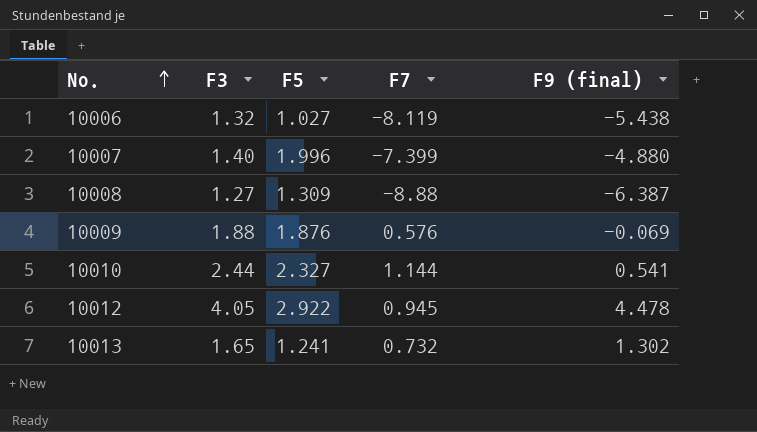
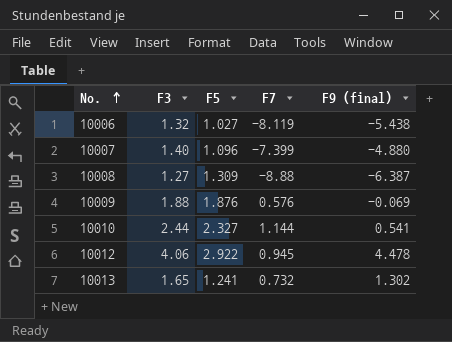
10007 | F5: 1.996 -> 1.096
10012 | F3: 4.05 -> 4.06

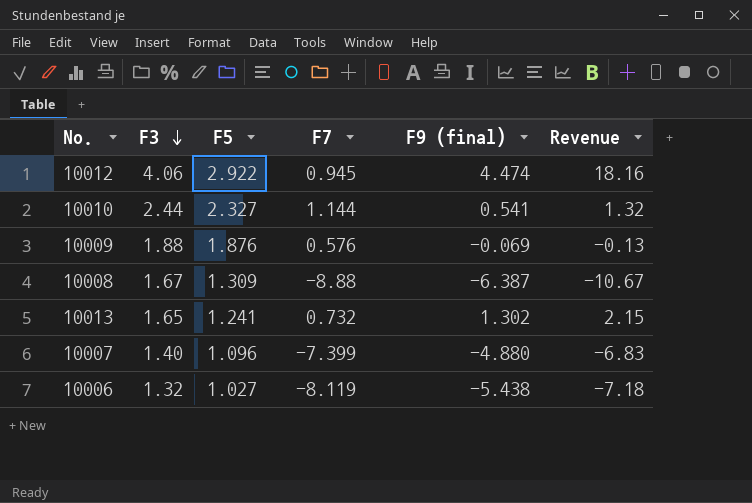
row order: No. ascending -> F3 descending
column Revenue | formula: none -> [F3] * [F9 (final)]
10012 | F9 (final): 4.478 -> 4.474
10008 | F3: 1.27 -> 1.67

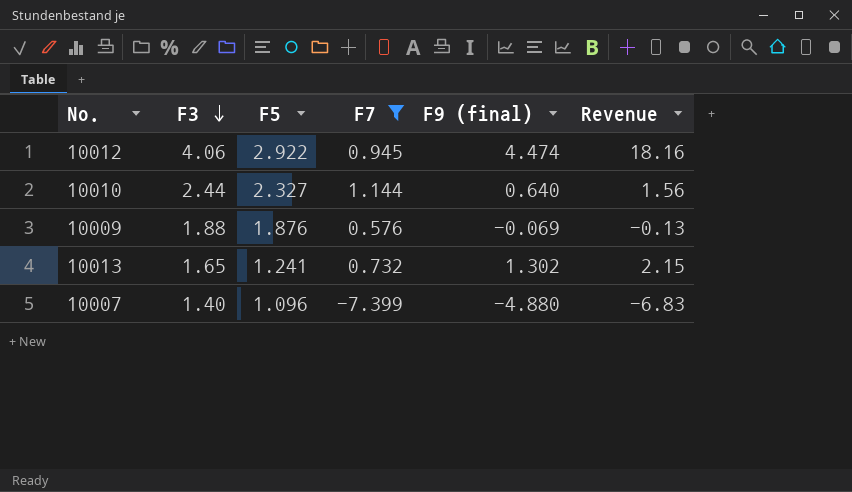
filter: none -> F7 >= -7.399
10010 | F9 (final): 0.541 -> 0.640
10010 | Revenue: 1.32 -> 1.56

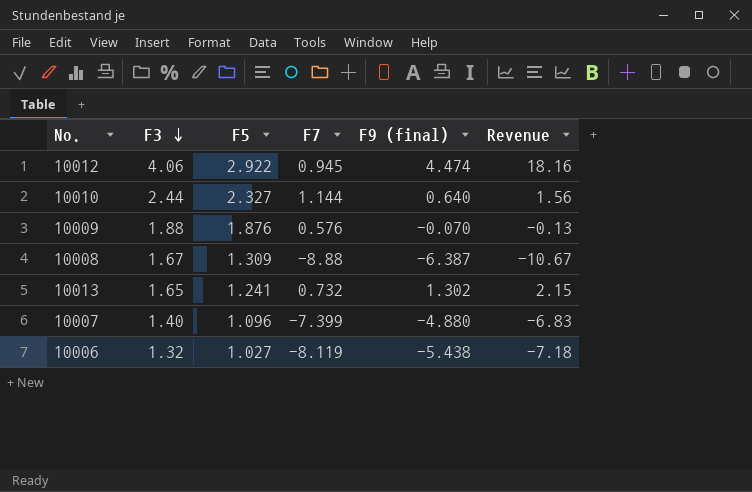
filter: F7 >= -7.399 -> none
10009 | F9 (final): -0.069 -> -0.070

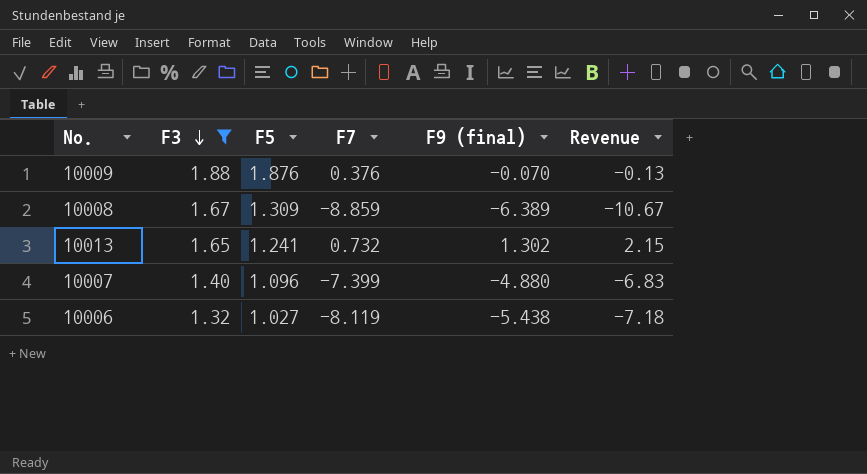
filter: none -> F3 <= 1.88
10009 | F7: 0.576 -> 0.376
10008 | F7: -8.88 -> -8.859
10008 | F9 (final): -6.387 -> -6.389

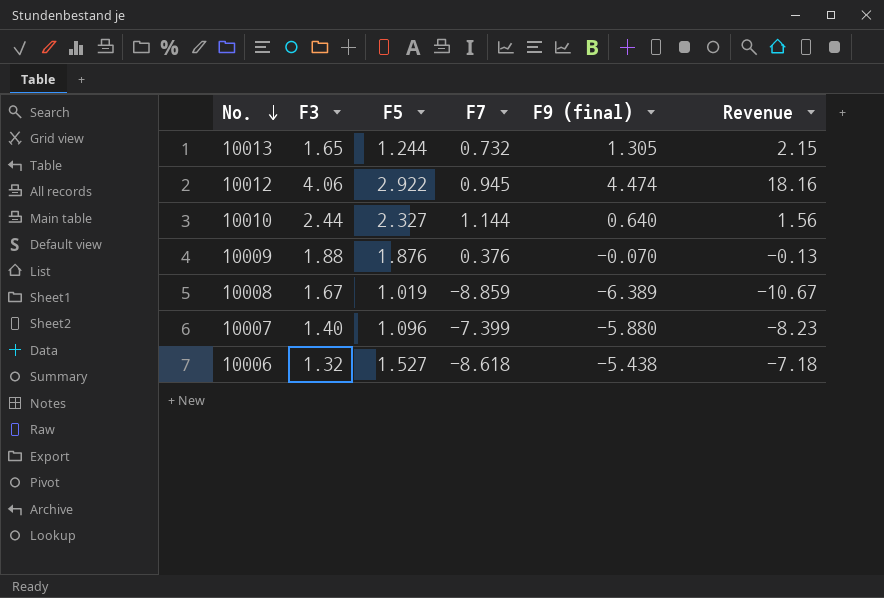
filter: F3 <= 1.88 -> none
row order: F3 descending -> No. descending
10013 | F5: 1.241 -> 1.244
10013 | F9 (final): 1.302 -> 1.305
10008 | F5: 1.309 -> 1.019
10007 | F9 (final): -4.880 -> -5.880
10007 | Revenue: -6.83 -> -8.23
10006 | F5: 1.027 -> 1.527
10006 | F7: -8.119 -> -8.618

